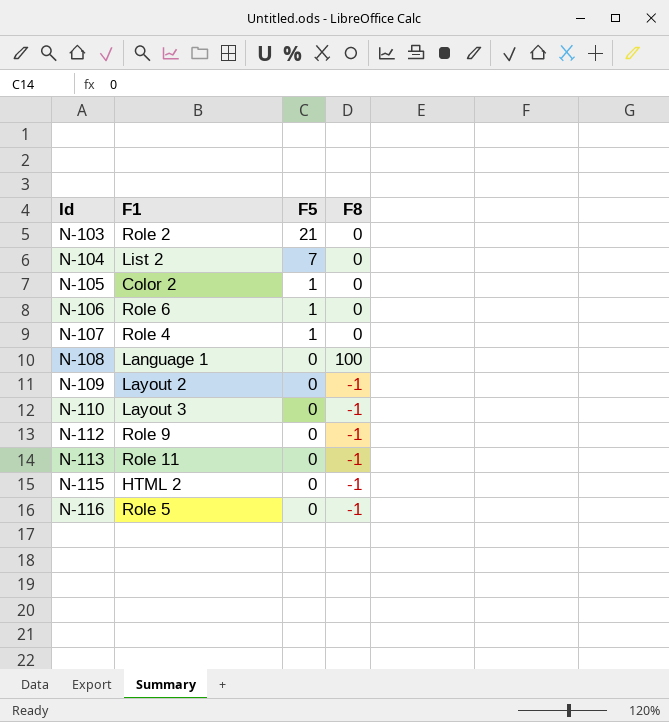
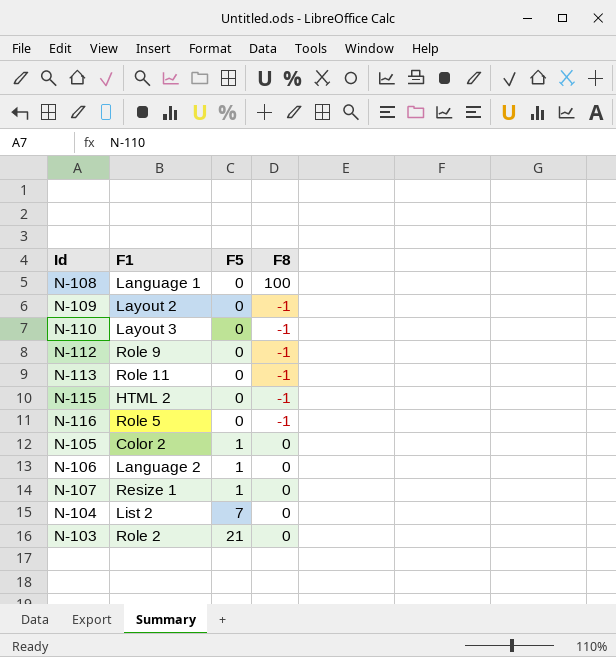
row order: Id ascending -> F5 ascending
N-106 | F1: Role 6 -> Language 2
N-107 | F1: Role 4 -> Resize 1

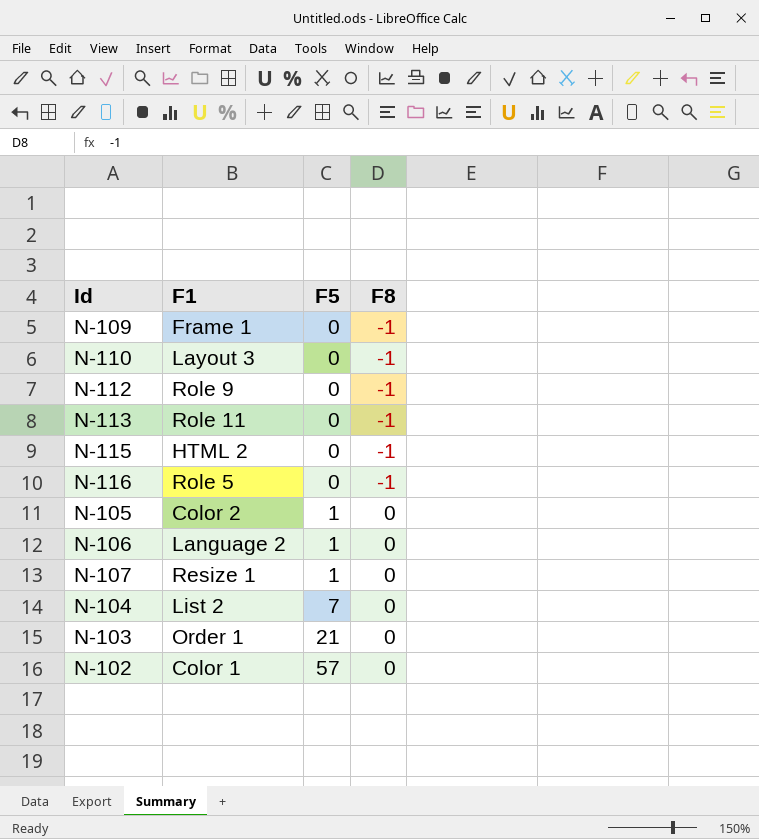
row N-108: Language 1 | 0 | 100 -> none
N-109 | F1: Layout 2 -> Frame 1
N-103 | F1: Role 2 -> Order 1
row N-102: none -> Color 1 | 57 | 0

